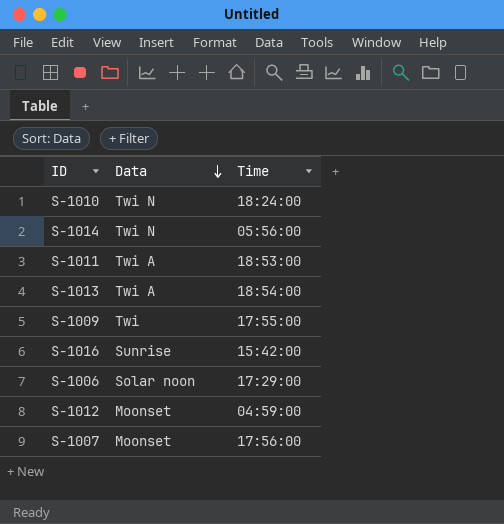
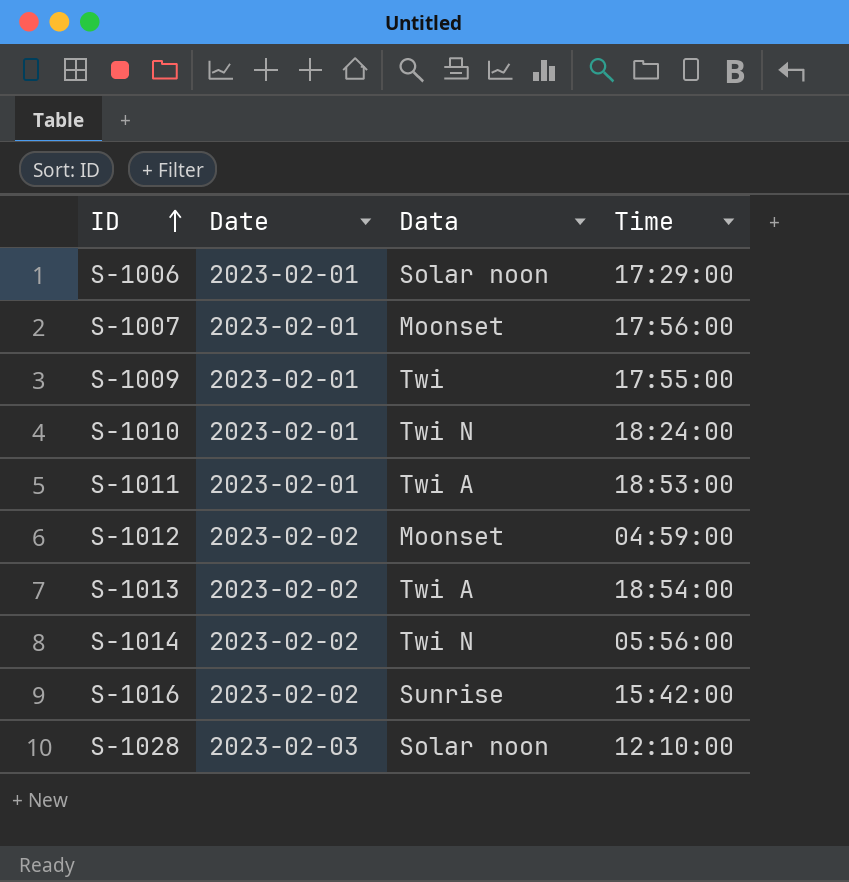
row order: Data descending -> ID ascending
column Date | position: none -> 2
row S-1028: none -> 2023-02-03 | Solar noon | 12:10:00

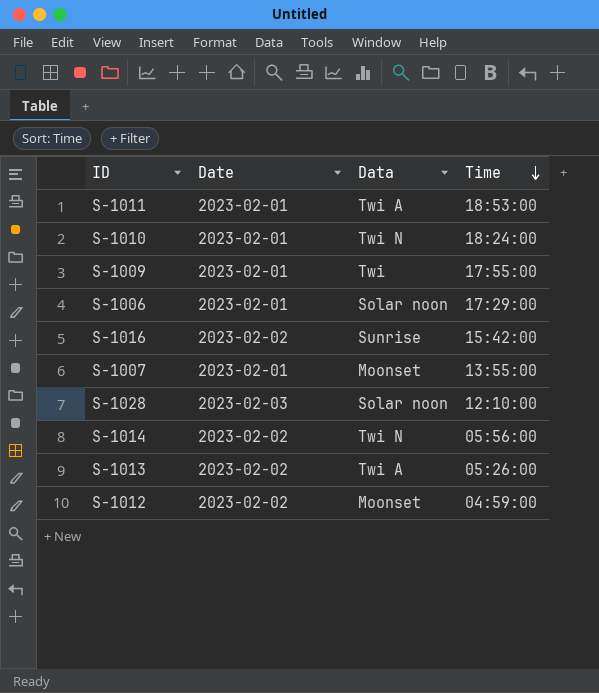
row order: ID ascending -> Time descending
S-1007 | Time: 17:56:00 -> 13:55:00
S-1013 | Time: 18:54:00 -> 05:26:00

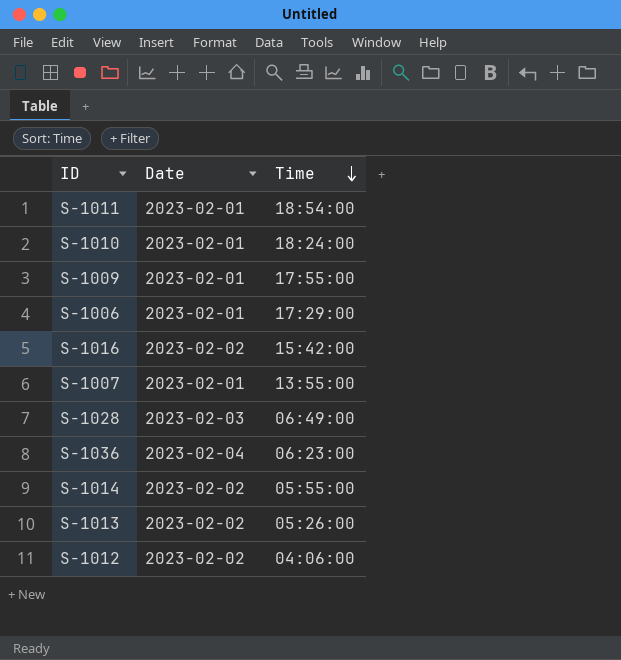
column Data | position: 3 -> none
S-1011 | Time: 18:53:00 -> 18:54:00
S-1028 | Time: 12:10:00 -> 06:49:00
row S-1036: none -> 2023-02-04 | 06:23:00
S-1014 | Time: 05:56:00 -> 05:55:00
S-1012 | Time: 04:59:00 -> 04:06:00

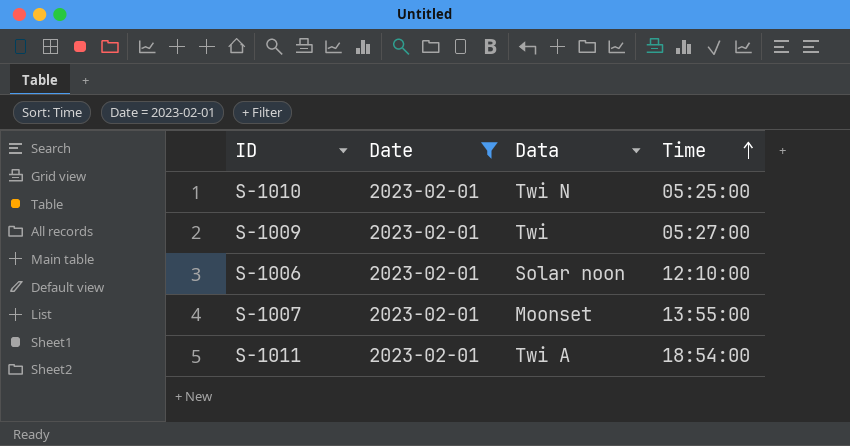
filter: none -> Date = 2023-02-01
row order: Time descending -> Time ascending
column Data | position: none -> 3
S-1010 | Time: 18:24:00 -> 05:25:00
S-1009 | Time: 17:55:00 -> 05:27:00
S-1006 | Time: 17:29:00 -> 12:10:00

